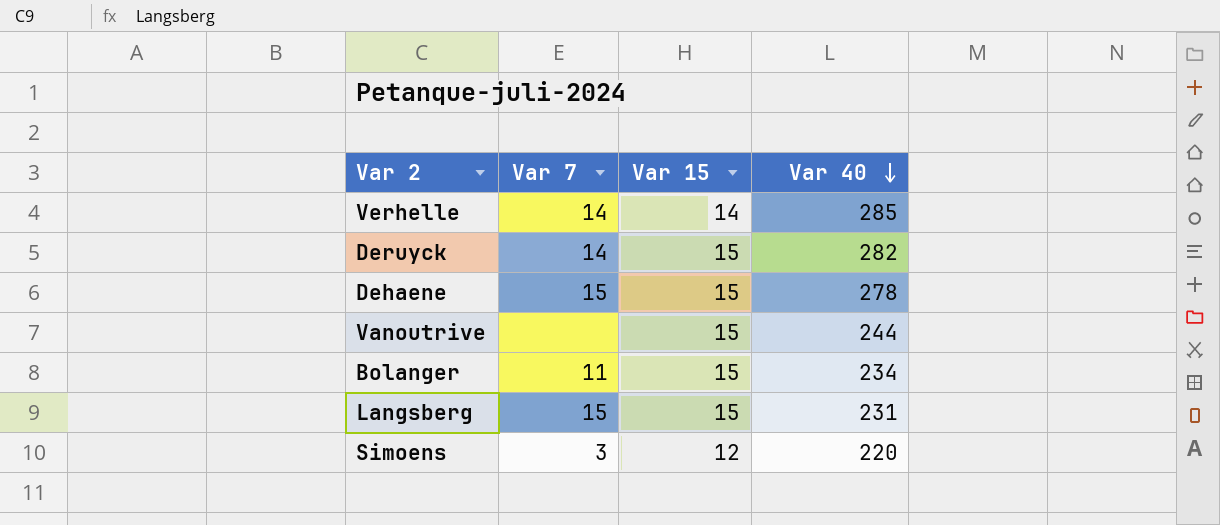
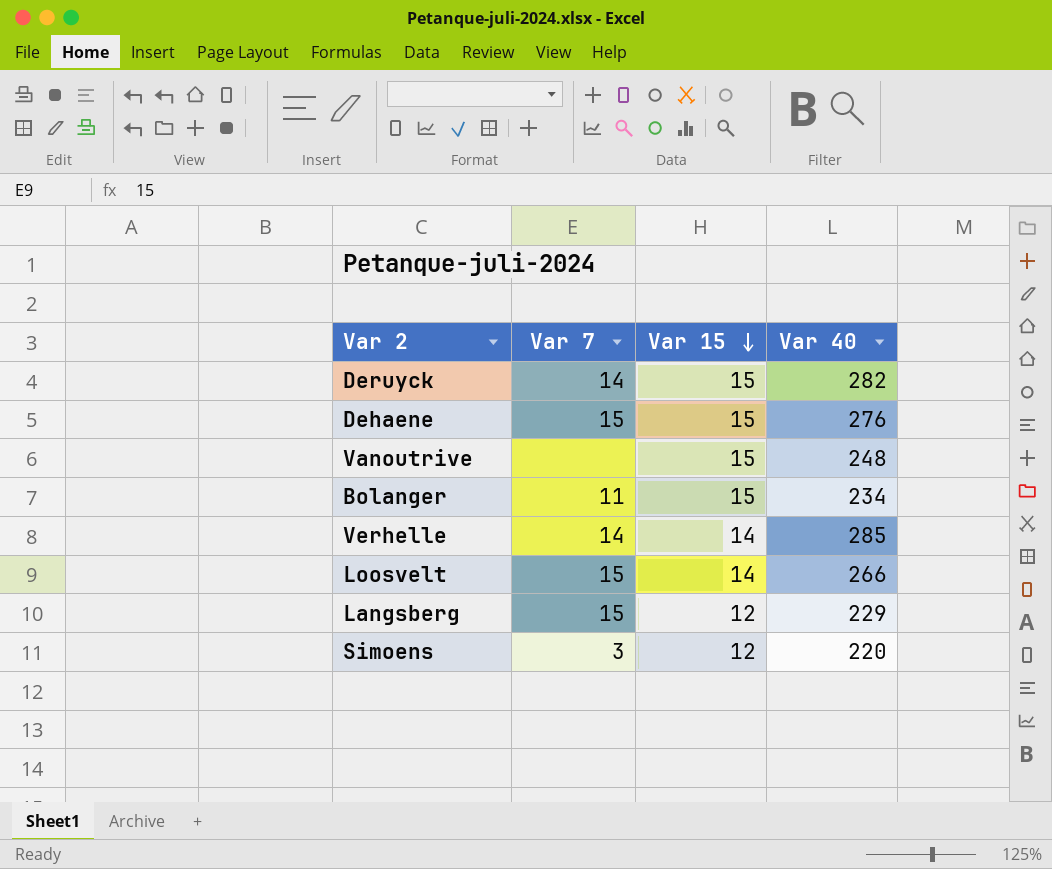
row order: Var 40 descending -> Var 15 descending
Dehaene | Var 40: 278 -> 276
Vanoutrive | Var 40: 244 -> 248
row Loosvelt: none -> 15 | 14 | 266
Langsberg | Var 15: 15 -> 12
Langsberg | Var 40: 231 -> 229

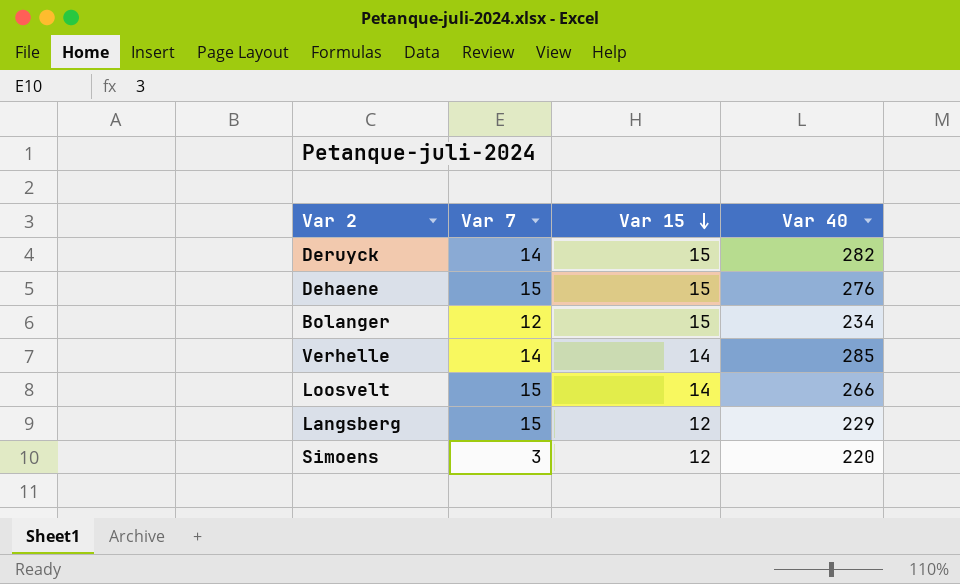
row Vanoutrive: none | 15 | 248 -> none
Bolanger | Var 7: 11 -> 12

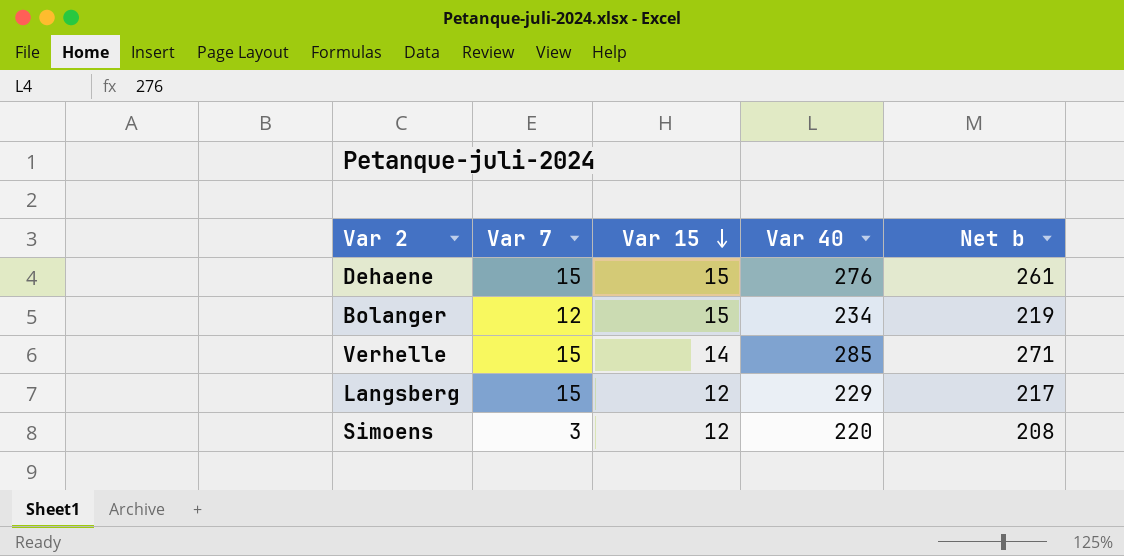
column Net b | formula: none -> [Var 40] - [Var 15]
row Deruyck: 14 | 15 | 282 -> none
row Loosvelt: 15 | 14 | 266 -> none
Verhelle | Var 7: 14 -> 15

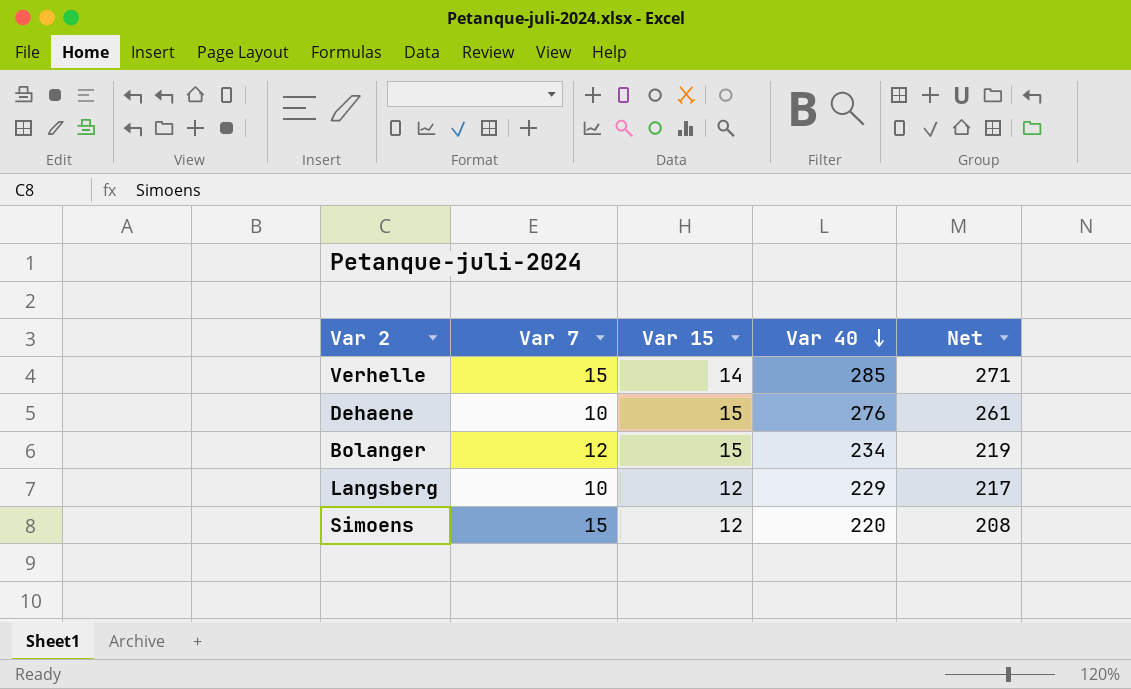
row order: Var 15 descending -> Var 40 descending
column name: Net b -> Net
Dehaene | Var 7: 15 -> 10
Langsberg | Var 7: 15 -> 10
Simoens | Var 7: 3 -> 15

